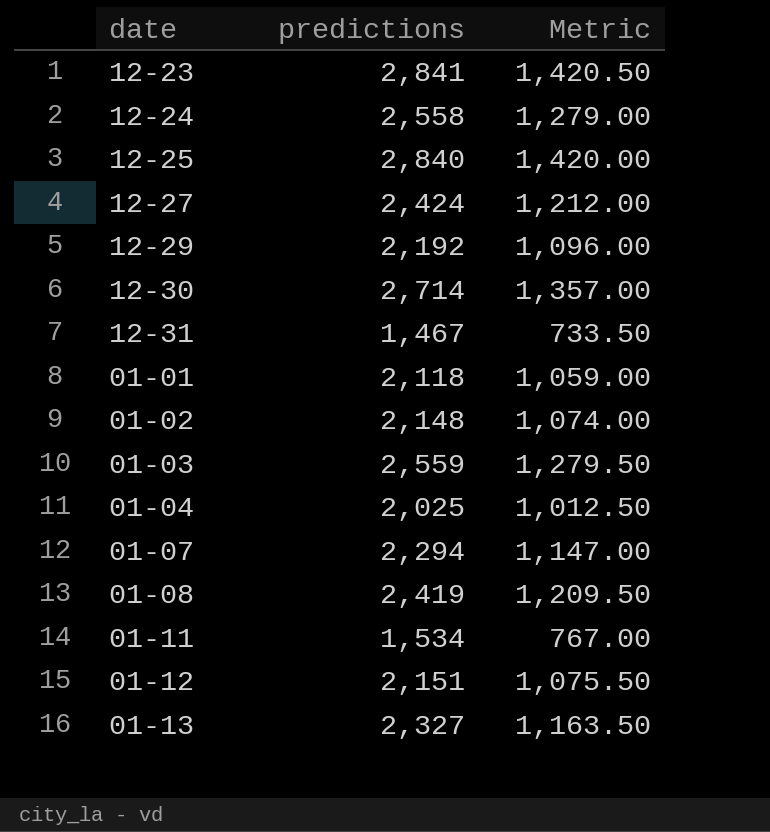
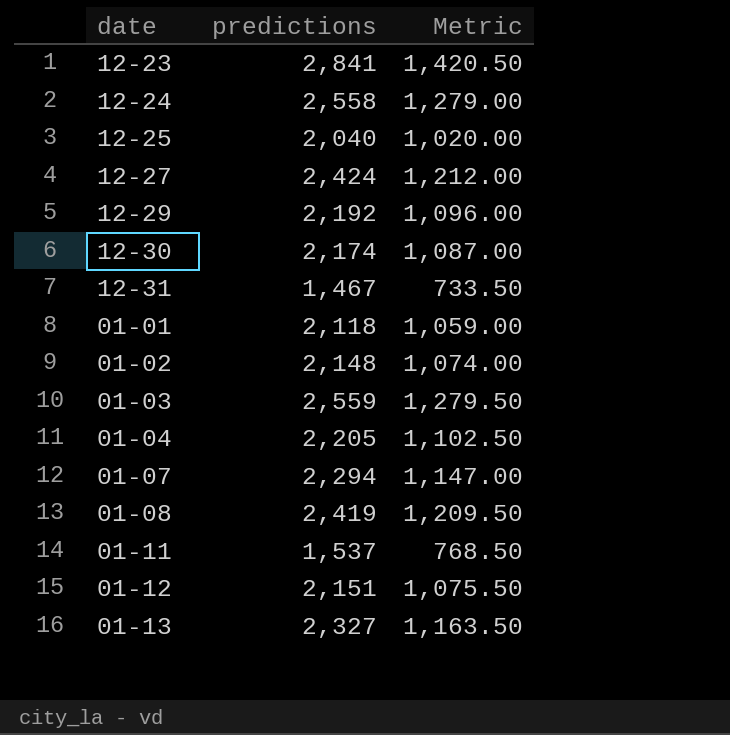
12-25 | predictions: 2,840 -> 2,040
12-25 | Metric: 1,420.00 -> 1,020.00
12-30 | predictions: 2,714 -> 2,174
12-30 | Metric: 1,357.00 -> 1,087.00
01-04 | predictions: 2,025 -> 2,205
01-04 | Metric: 1,012.50 -> 1,102.50
01-11 | predictions: 1,534 -> 1,537
01-11 | Metric: 767.00 -> 768.50

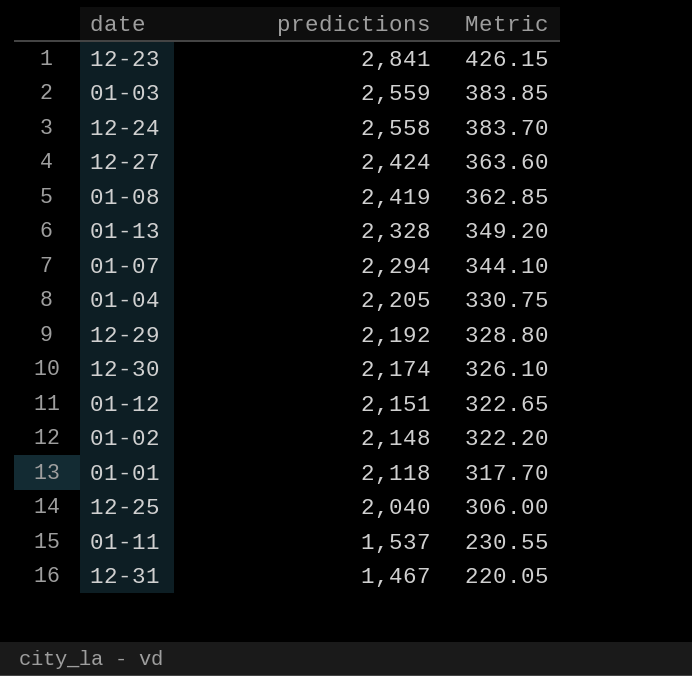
row order: none -> predictions descending
column Metric | formula: [predictions] * 0.5 -> [predictions] * 0.15
01-13 | predictions: 2,327 -> 2,328

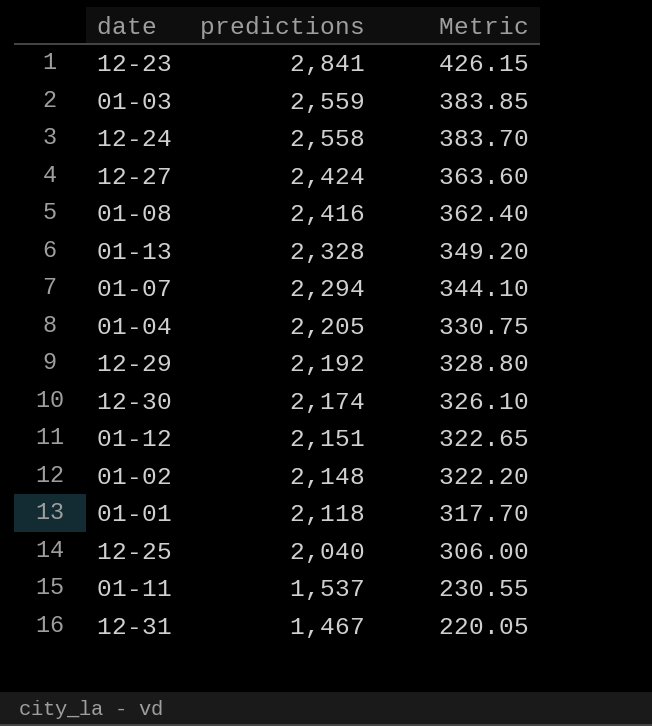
01-08 | predictions: 2,419 -> 2,416
01-08 | Metric: 362.85 -> 362.40

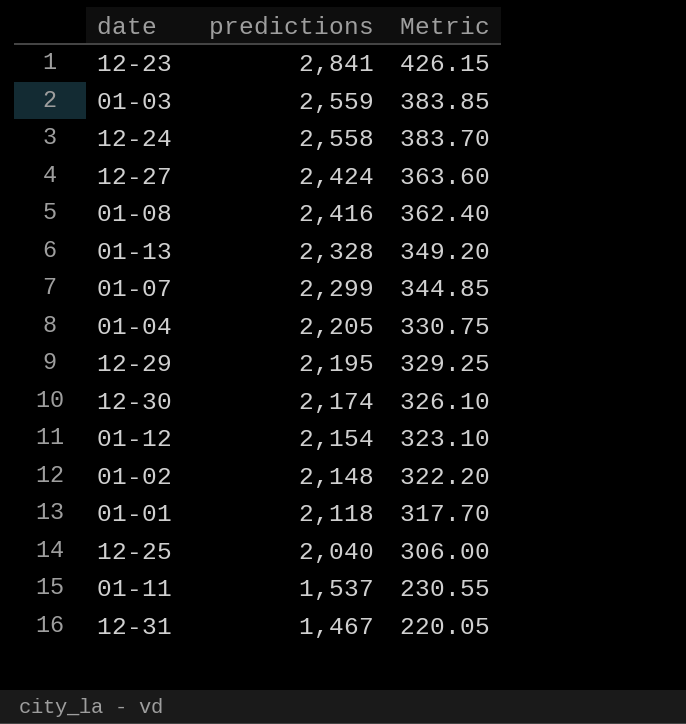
01-07 | predictions: 2,294 -> 2,299
01-07 | Metric: 344.10 -> 344.85
12-29 | predictions: 2,192 -> 2,195
12-29 | Metric: 328.80 -> 329.25
01-12 | predictions: 2,151 -> 2,154
01-12 | Metric: 322.65 -> 323.10

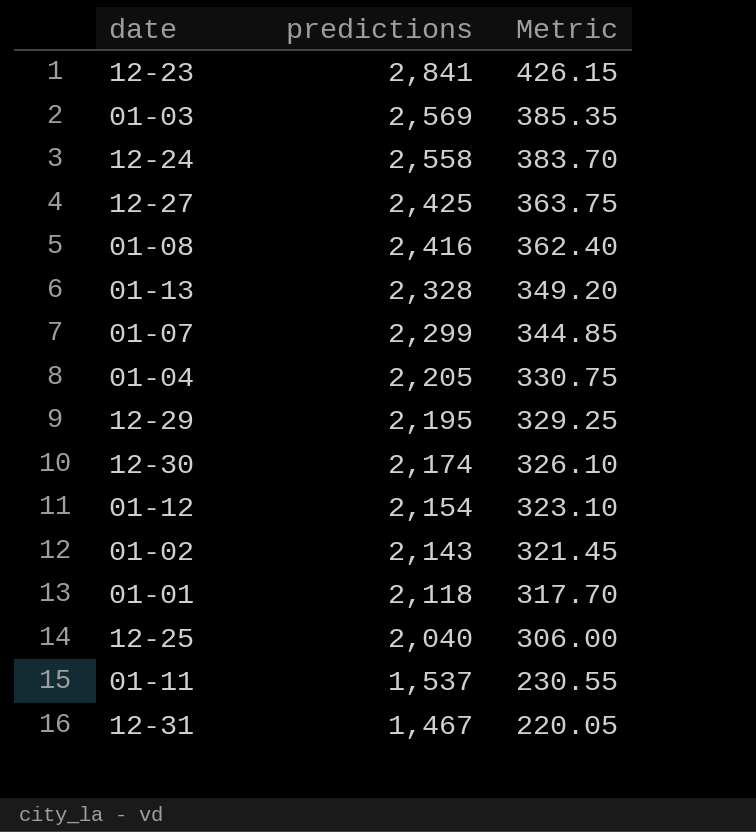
01-03 | predictions: 2,559 -> 2,569
01-03 | Metric: 383.85 -> 385.35
12-27 | predictions: 2,424 -> 2,425
12-27 | Metric: 363.60 -> 363.75
01-02 | predictions: 2,148 -> 2,143
01-02 | Metric: 322.20 -> 321.45

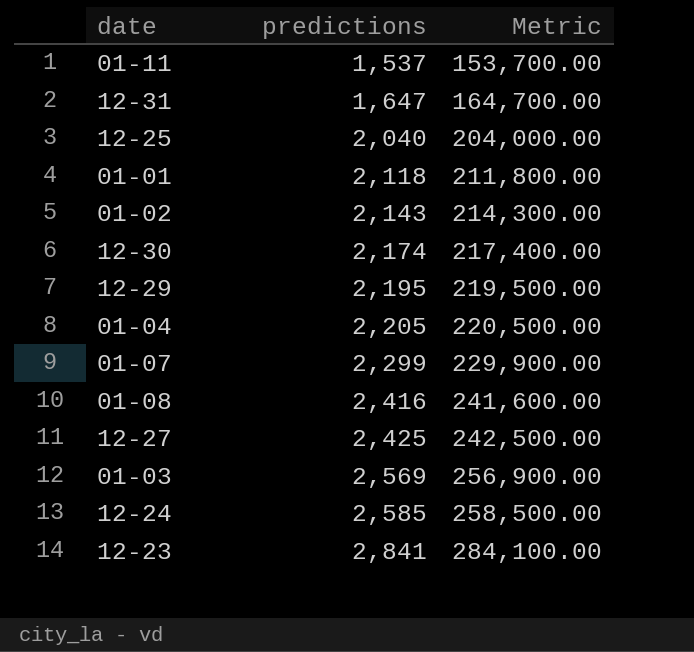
row order: predictions descending -> predictions ascending
column Metric | formula: [predictions] * 0.15 -> [predictions] * 100
row 01-13: 2,328 | 349.20 -> none
row 01-12: 2,154 | 323.10 -> none
12-31 | predictions: 1,467 -> 1,647
12-24 | predictions: 2,558 -> 2,585

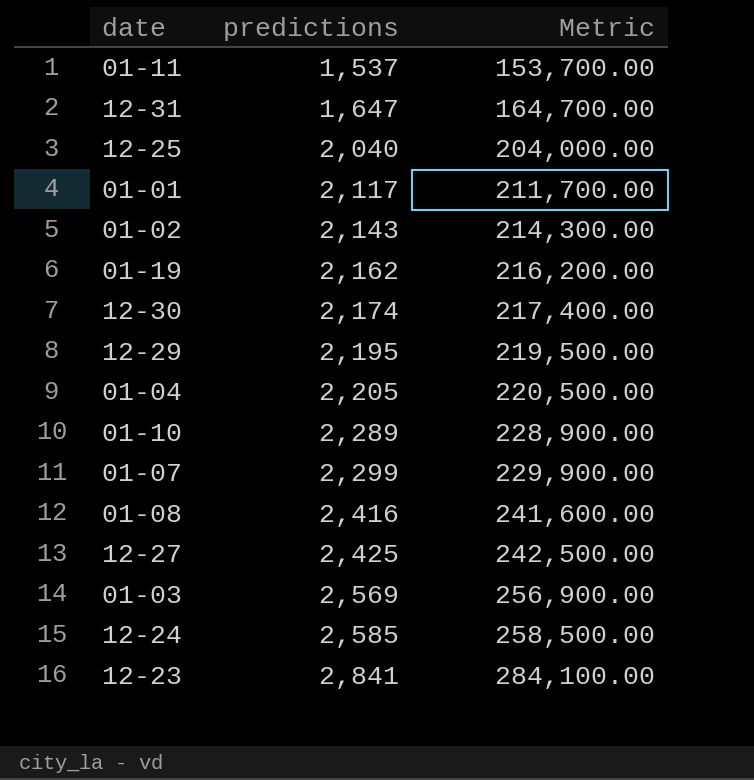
01-01 | predictions: 2,118 -> 2,117
01-01 | Metric: 211,800.00 -> 211,700.00
row 01-19: none -> 2,162 | 216,200.00
row 01-10: none -> 2,289 | 228,900.00

